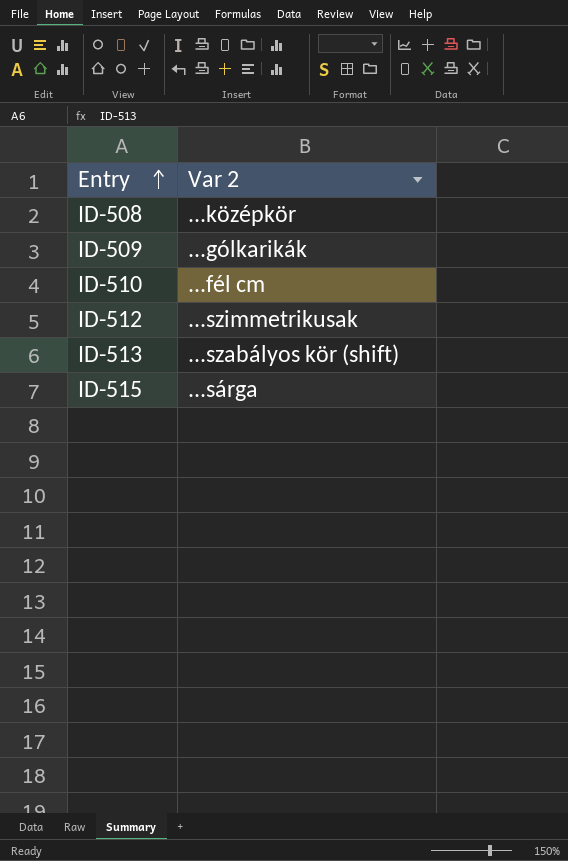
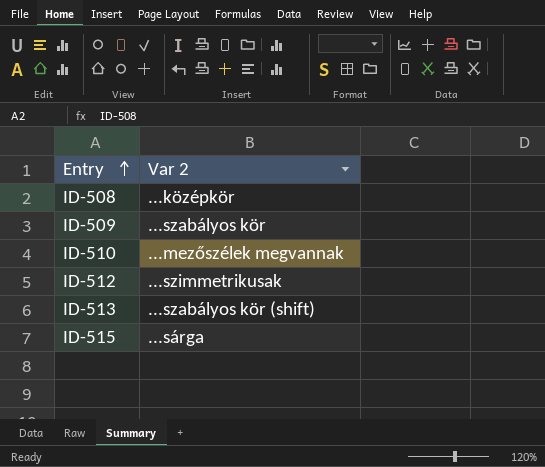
ID-509 | Var 2: ...gólkarikák -> ...szabályos kör
ID-510 | Var 2: ...fél cm -> ...mezőszélek megvannak

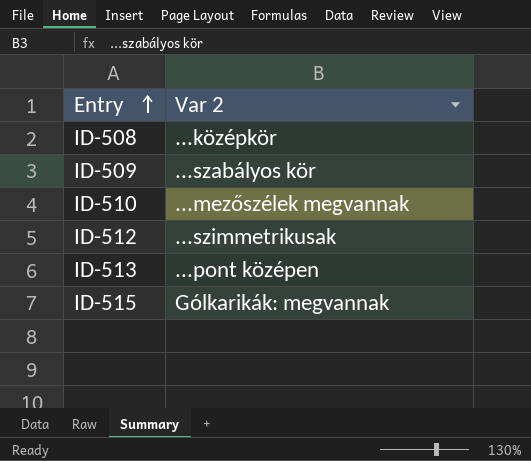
ID-513 | Var 2: ...szabályos kör (shift) -> ...pont középen
ID-515 | Var 2: ...sárga -> Gólkarikák: megvannak

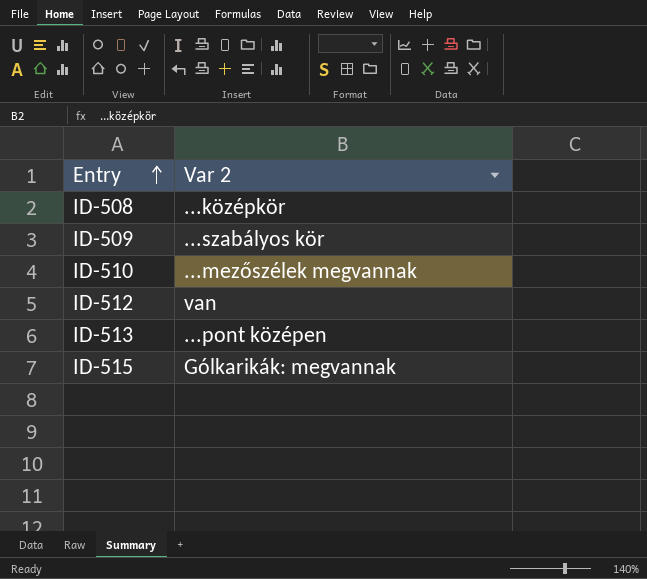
ID-512 | Var 2: ...szimmetrikusak -> van

